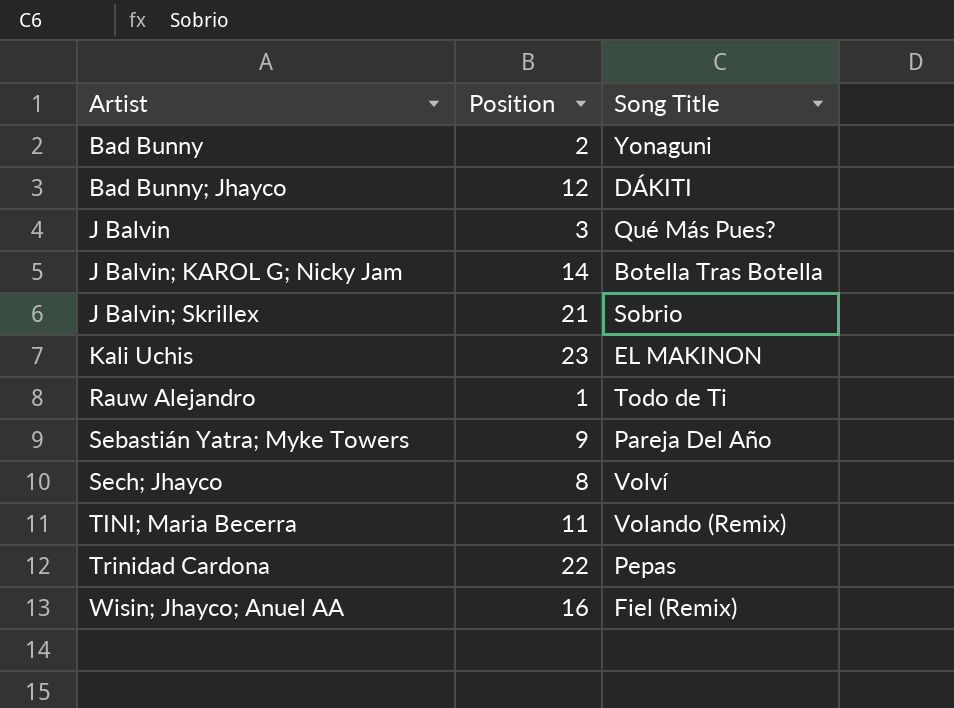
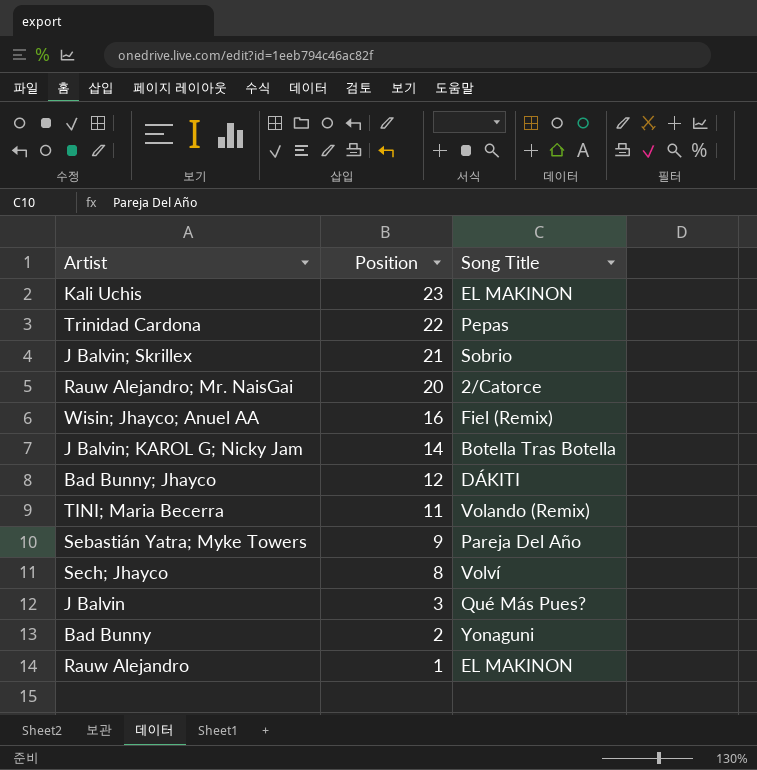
row order: Artist ascending -> Position descending
row Rauw Alejandro; Mr. NaisGai: none -> 20 | 2/Catorce
Rauw Alejandro | Song Title: Todo de Ti -> EL MAKINON

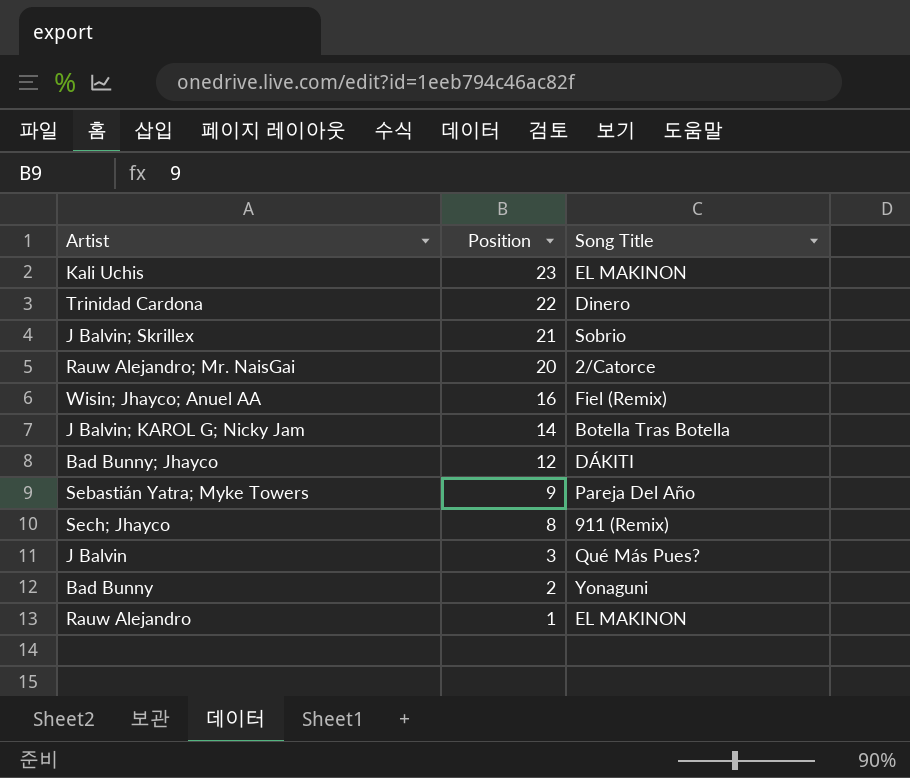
row TINI; Maria Becerra: 11 | Volando (Remix) -> none
Trinidad Cardona | Song Title: Pepas -> Dinero
Sech; Jhayco | Song Title: Volví -> 911 (Remix)

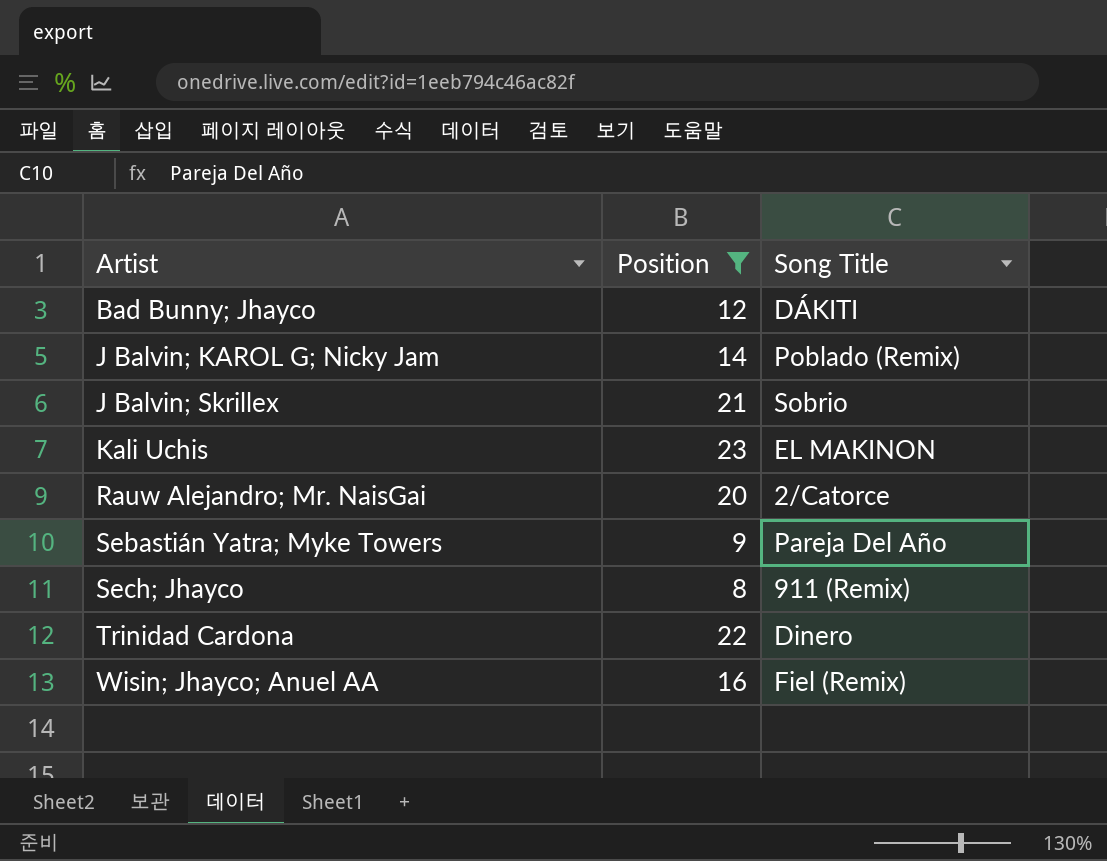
filter: none -> Position >= 8
row order: Position descending -> Artist ascending
J Balvin; KAROL G; Nicky Jam | Song Title: Botella Tras Botella -> Poblado (Remix)

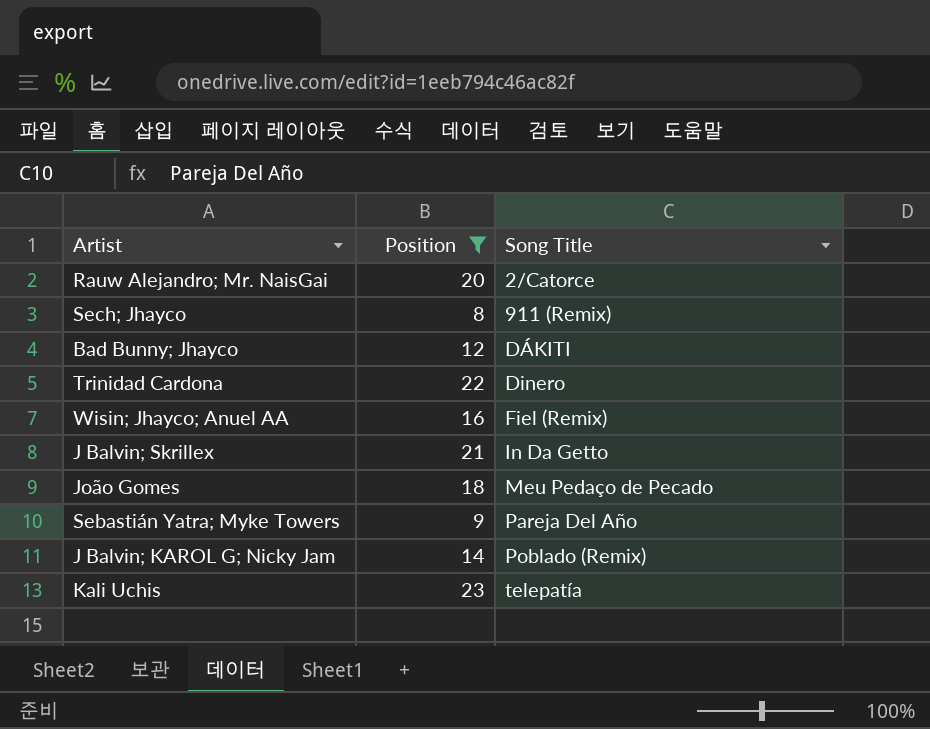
row order: Artist ascending -> Song Title ascending
J Balvin; Skrillex | Song Title: Sobrio -> In Da Getto
row João Gomes: none -> 18 | Meu Pedaço de Pecado
Kali Uchis | Song Title: EL MAKINON -> telepatía

